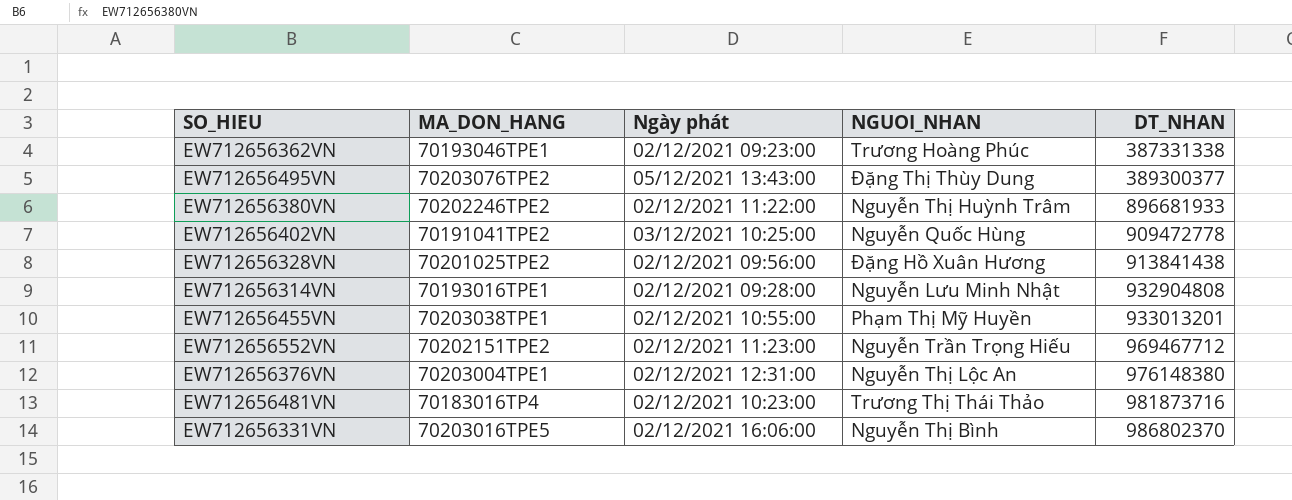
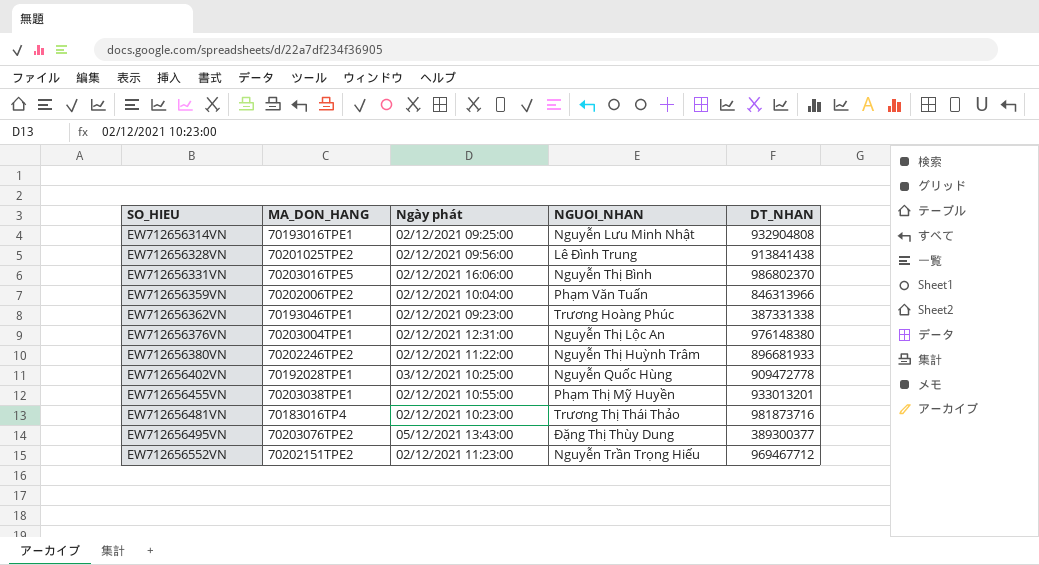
row order: DT_NHAN ascending -> SO_HIEU ascending
EW712656314VN | Ngày phát: 02/12/2021 09:28:00 -> 02/12/2021 09:25:00
EW712656328VN | NGUOI_NHAN: Đặng Hồ Xuân Hương -> Lê Đình Trung
row EW712656359VN: none -> 70202006TPE2 | 02/12/2021 10:04:00 | Phạm Văn Tuấn | 846313966
EW712656402VN | MA_DON_HANG: 70191041TPE2 -> 70192028TPE1

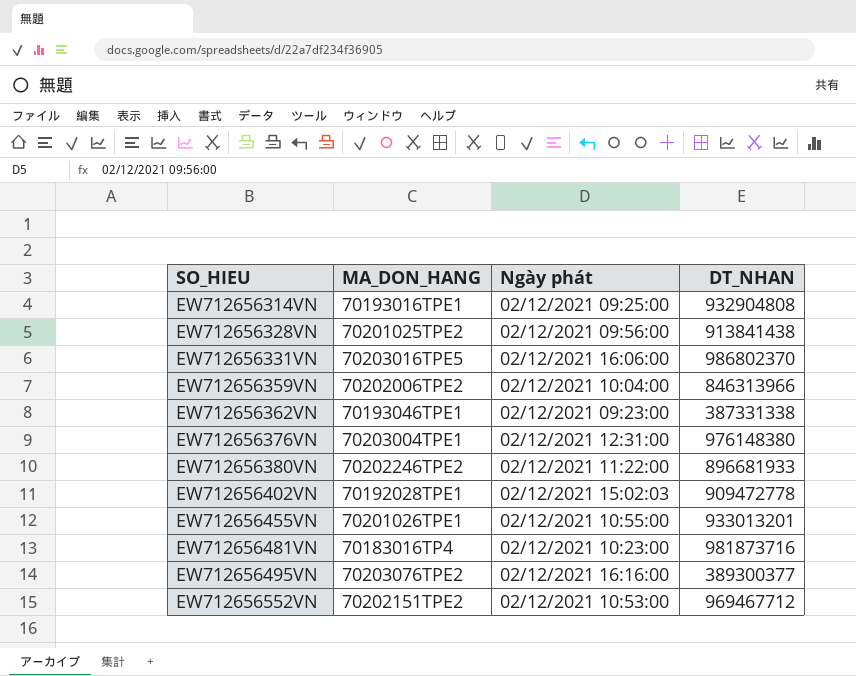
column NGUOI_NHAN | position: 4 -> none
EW712656402VN | Ngày phát: 03/12/2021 10:25:00 -> 02/12/2021 15:02:03
EW712656455VN | MA_DON_HANG: 70203038TPE1 -> 70201026TPE1
EW712656495VN | Ngày phát: 05/12/2021 13:43:00 -> 02/12/2021 16:16:00
EW712656552VN | Ngày phát: 02/12/2021 11:23:00 -> 02/12/2021 10:53:00

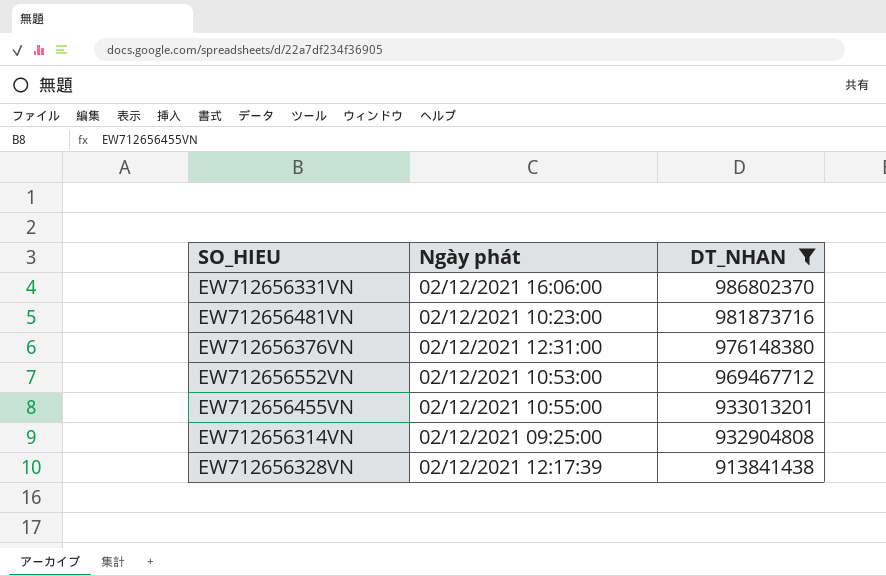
filter: none -> DT_NHAN >= 913841438
row order: SO_HIEU ascending -> DT_NHAN descending
column MA_DON_HANG | position: 2 -> none
EW712656328VN | Ngày phát: 02/12/2021 09:56:00 -> 02/12/2021 12:17:39

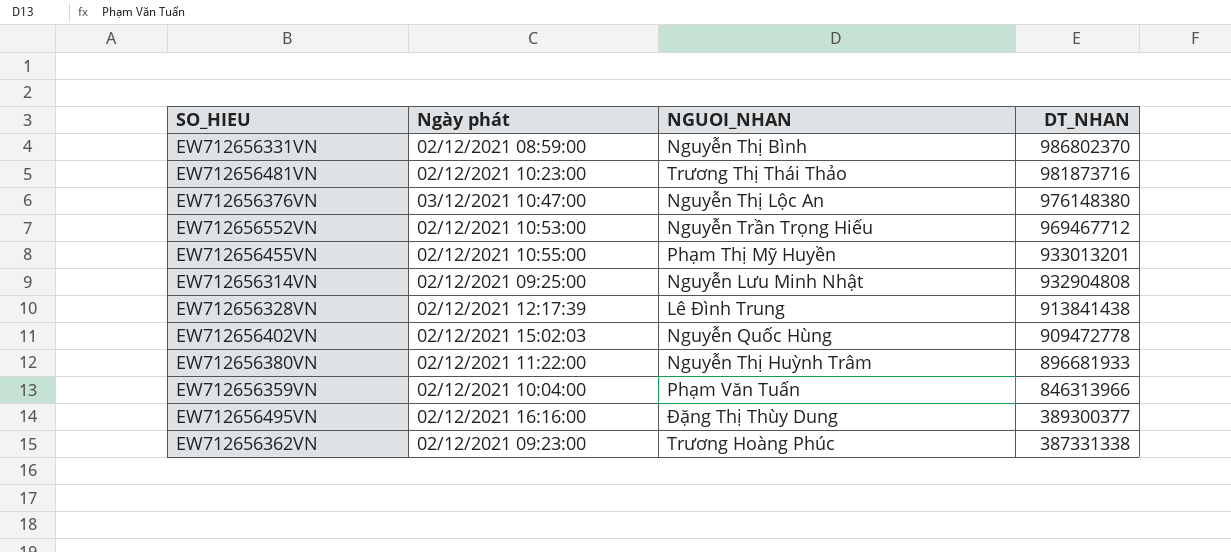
filter: DT_NHAN >= 913841438 -> none
column NGUOI_NHAN | position: none -> 3
EW712656331VN | Ngày phát: 02/12/2021 16:06:00 -> 02/12/2021 08:59:00
EW712656376VN | Ngày phát: 02/12/2021 12:31:00 -> 03/12/2021 10:47:00

